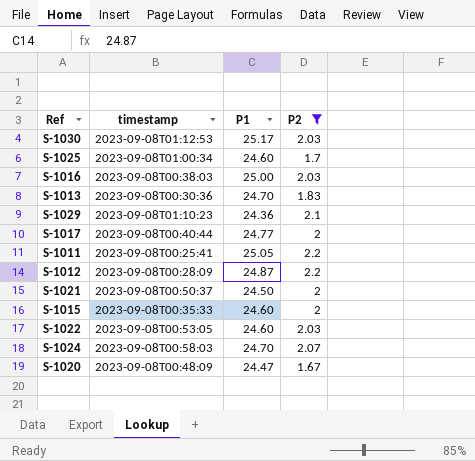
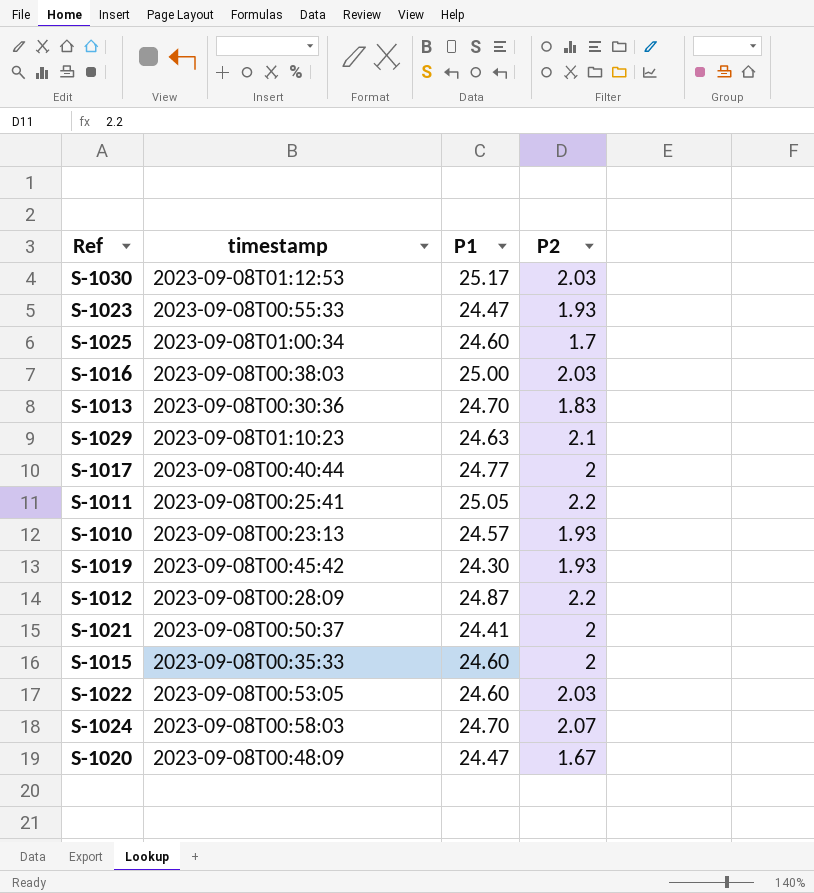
filter: P2 != 1.93 -> none
S-1029 | P1: 24.36 -> 24.63
S-1021 | P1: 24.50 -> 24.41

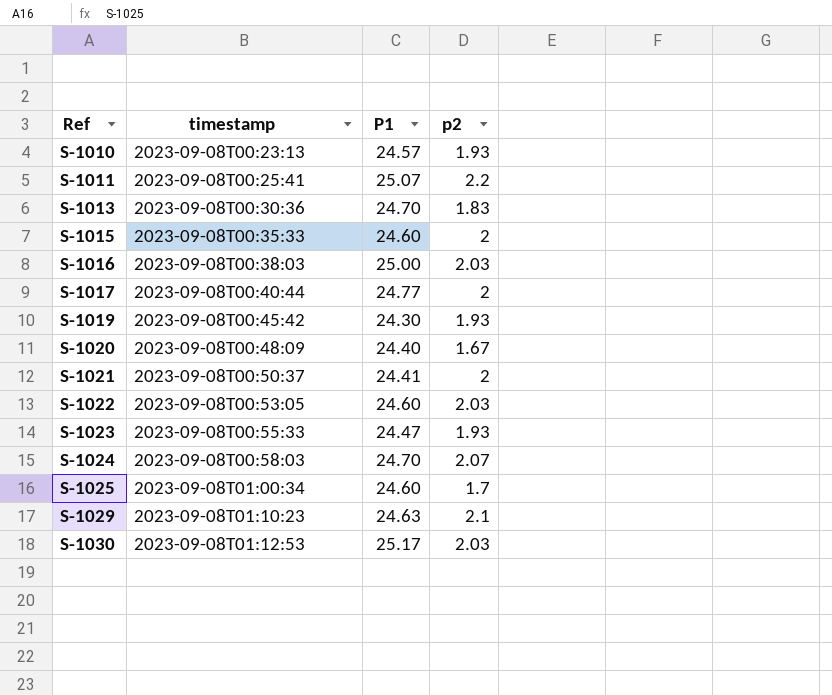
row order: none -> Ref ascending
column name: P2 -> p2
row S-1012: 2023-09-08T00:28:09 | 24.87 | 2.2 -> none
S-1011 | P1: 25.05 -> 25.07
S-1020 | P1: 24.47 -> 24.40

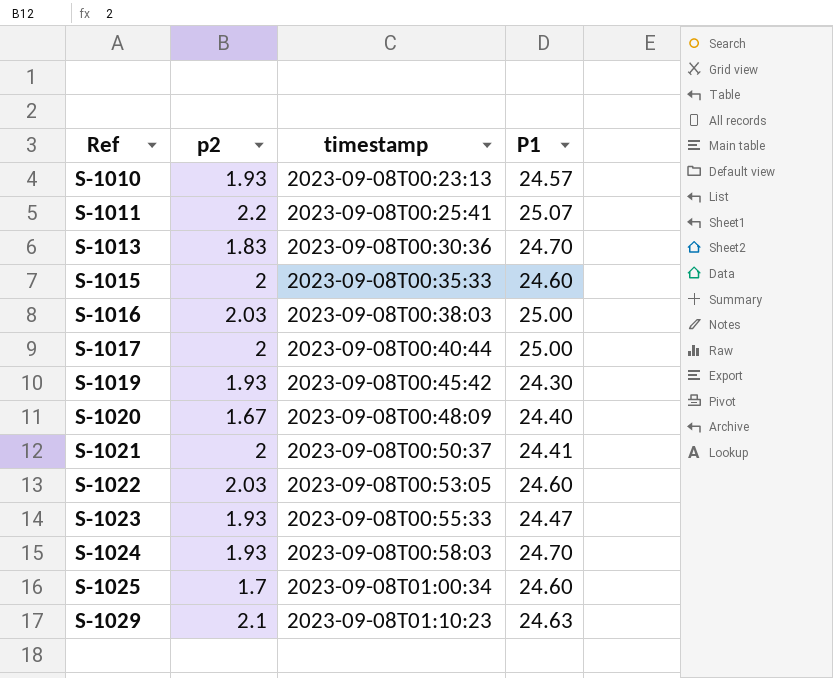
column p2 | position: 4 -> 2
row S-1030: 2023-09-08T01:12:53 | 25.17 | 2.03 -> none
S-1017 | P1: 24.77 -> 25.00
S-1024 | p2: 2.07 -> 1.93

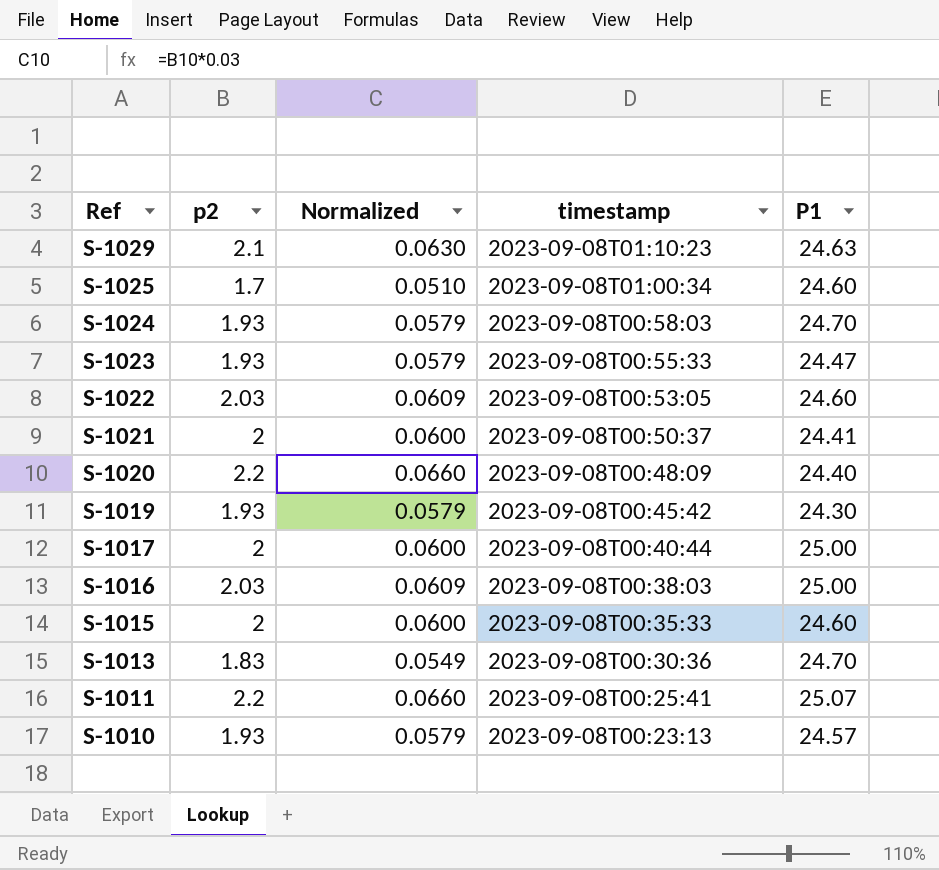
row order: Ref ascending -> Ref descending
column Normalized | formula: none -> [p2] * 0.03
S-1020 | p2: 1.67 -> 2.2

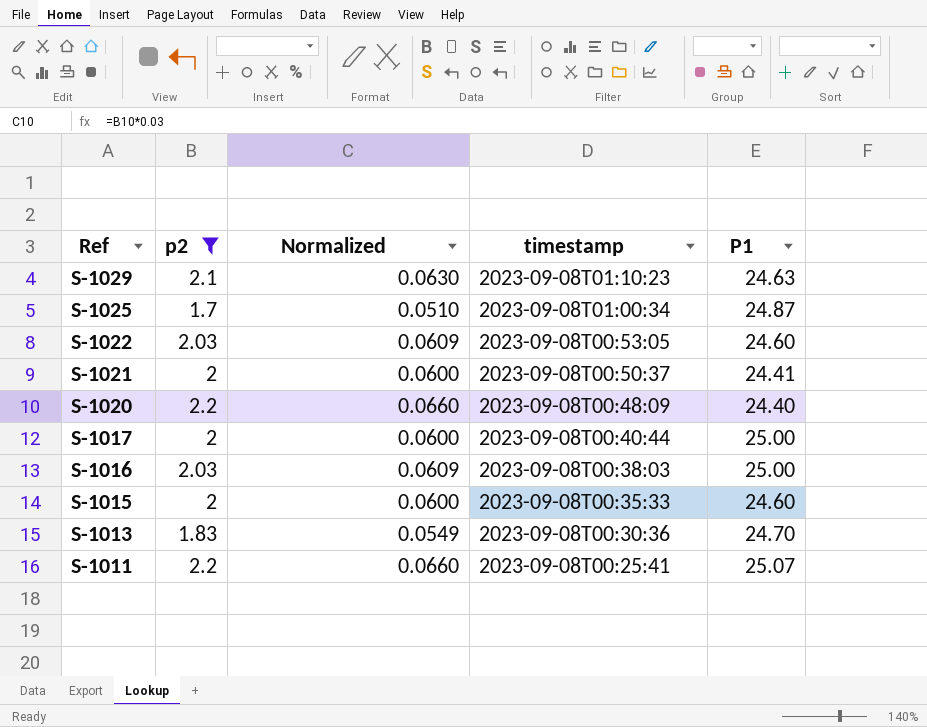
filter: none -> p2 != 1.93
S-1025 | P1: 24.60 -> 24.87

